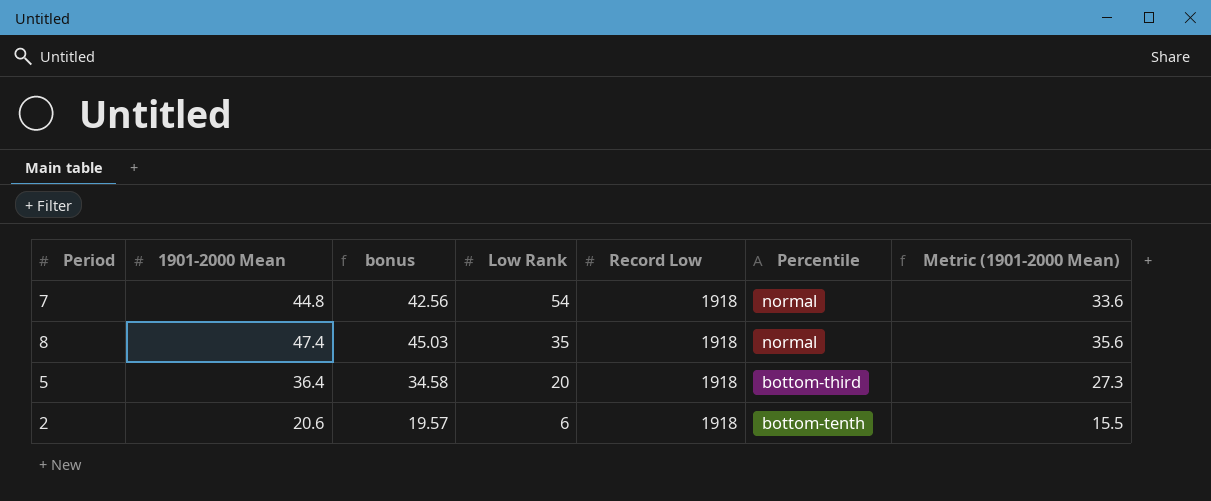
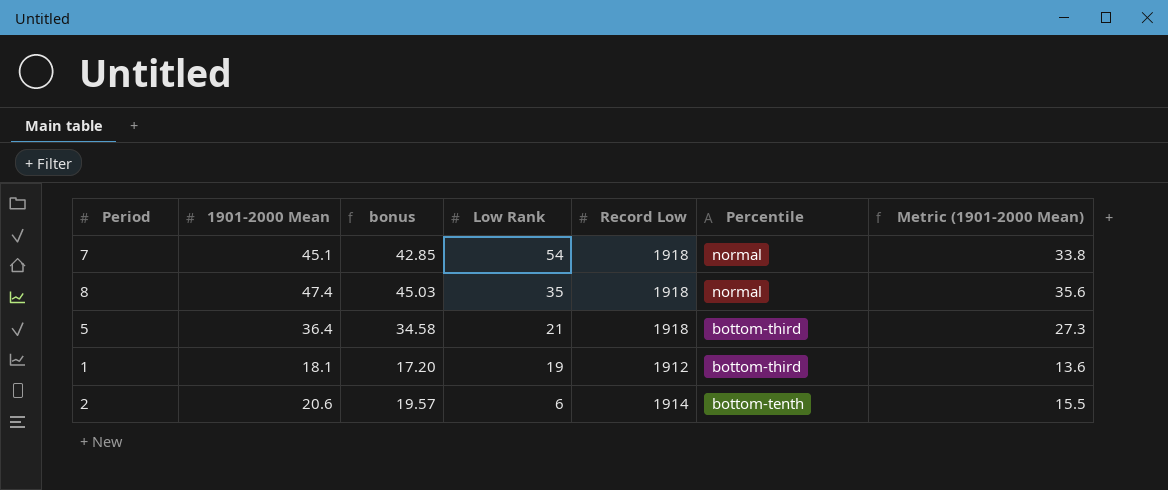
7 | 1901-2000 Mean: 44.8 -> 45.1
7 | bonus: 42.56 -> 42.85
7 | Metric (1901-2000 Mean): 33.6 -> 33.8
5 | Low Rank: 20 -> 21
row 1: none -> 18.1 | 17.20 | 19 | 1912 | bottom-third | 13.6
2 | Record Low: 1918 -> 1914

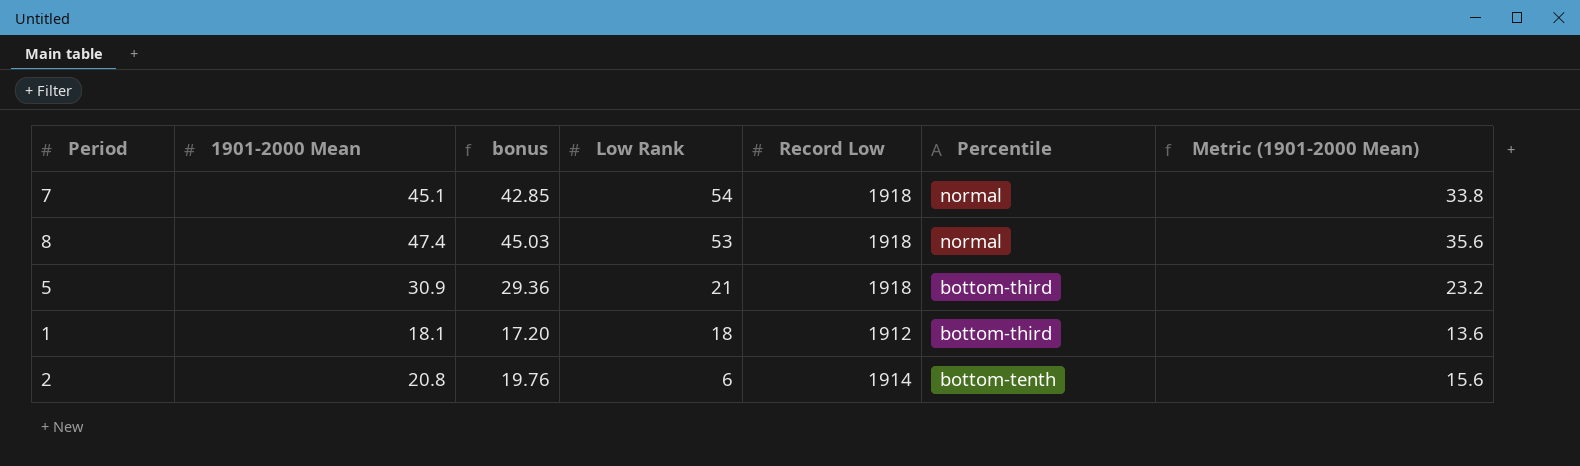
8 | Low Rank: 35 -> 53
5 | 1901-2000 Mean: 36.4 -> 30.9
5 | bonus: 34.58 -> 29.36
5 | Metric (1901-2000 Mean): 27.3 -> 23.2
1 | Low Rank: 19 -> 18
2 | 1901-2000 Mean: 20.6 -> 20.8
2 | bonus: 19.57 -> 19.76
2 | Metric (1901-2000 Mean): 15.5 -> 15.6

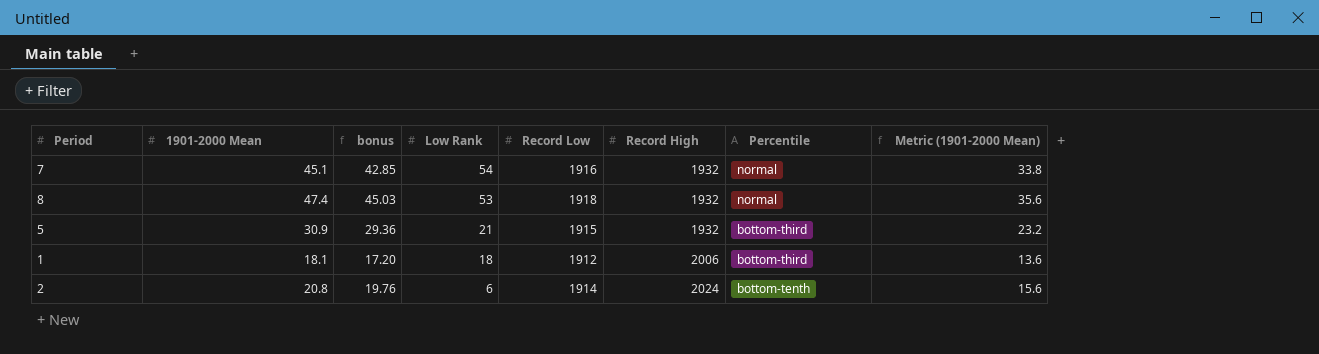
column Record High | position: none -> 6
7 | Record Low: 1918 -> 1916
5 | Record Low: 1918 -> 1915

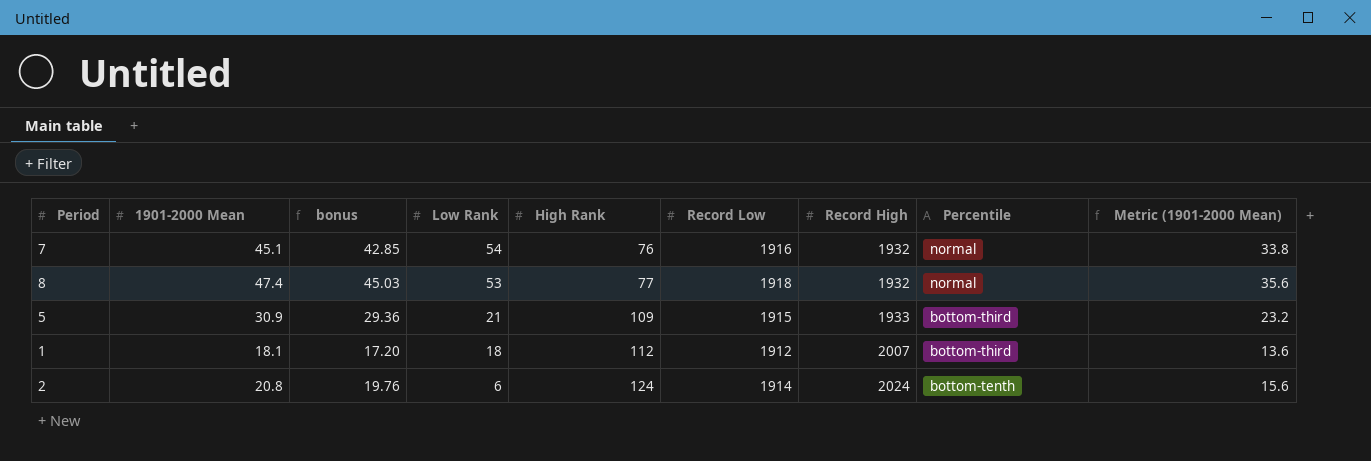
column High Rank | position: none -> 5
5 | Record High: 1932 -> 1933
1 | Record High: 2006 -> 2007

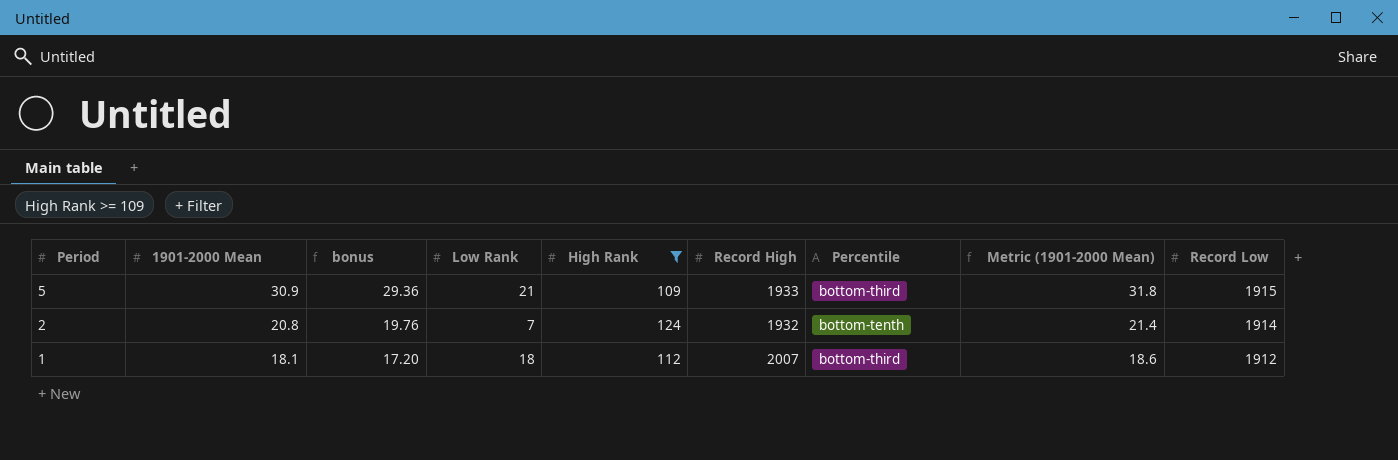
filter: none -> High Rank >= 109
row order: Low Rank descending -> Period descending
column Metric (1901-2000 Mean) | formula: [1901-2000 Mean] * 0.75 -> [1901-2000 Mean] * 1.03
column Record Low | position: 6 -> 9
2 | Low Rank: 6 -> 7
2 | Record High: 2024 -> 1932

